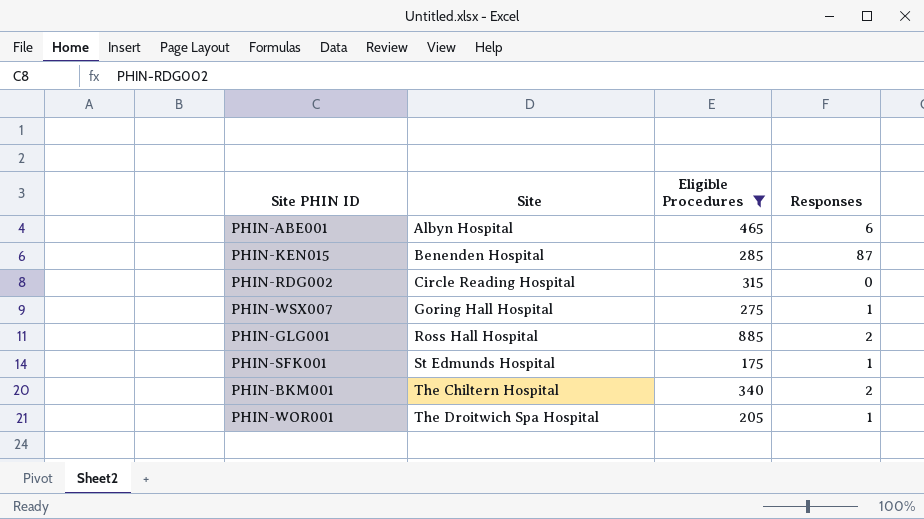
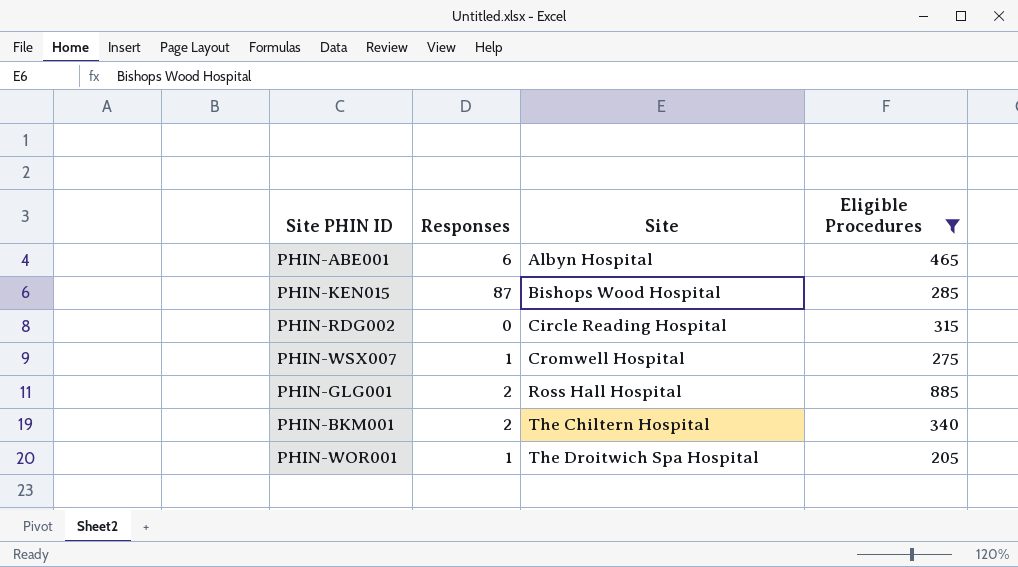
column Responses | position: 4 -> 2
row PHIN-SFK001: St Edmunds Hospital | 175 | 1 -> none
PHIN-KEN015 | Site: Benenden Hospital -> Bishops Wood Hospital
PHIN-WSX007 | Site: Goring Hall Hospital -> Cromwell Hospital

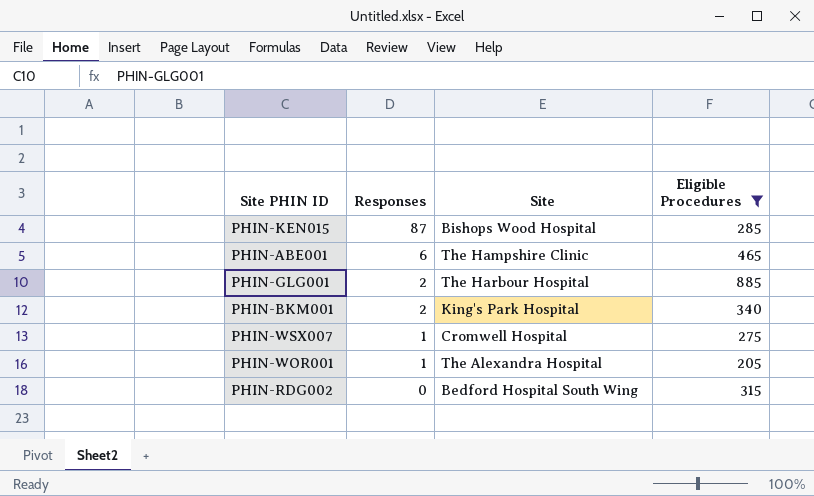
row order: Site ascending -> Responses descending
PHIN-ABE001 | Site: Albyn Hospital -> The Hampshire Clinic
PHIN-GLG001 | Site: Ross Hall Hospital -> The Harbour Hospital
PHIN-BKM001 | Site: The Chiltern Hospital -> King's Park Hospital
PHIN-WOR001 | Site: The Droitwich Spa Hospital -> The Alexandra Hospital
PHIN-RDG002 | Site: Circle Reading Hospital -> Bedford Hospital South Wing

